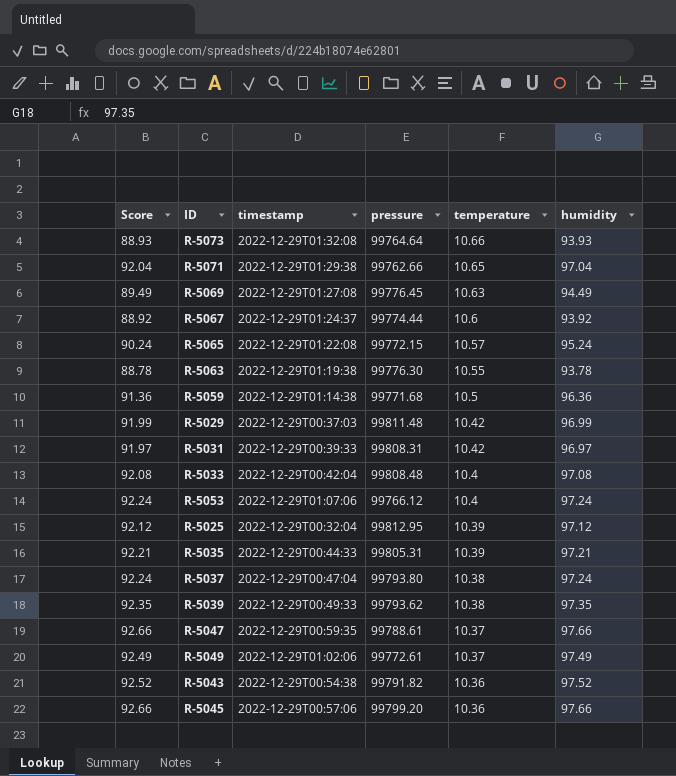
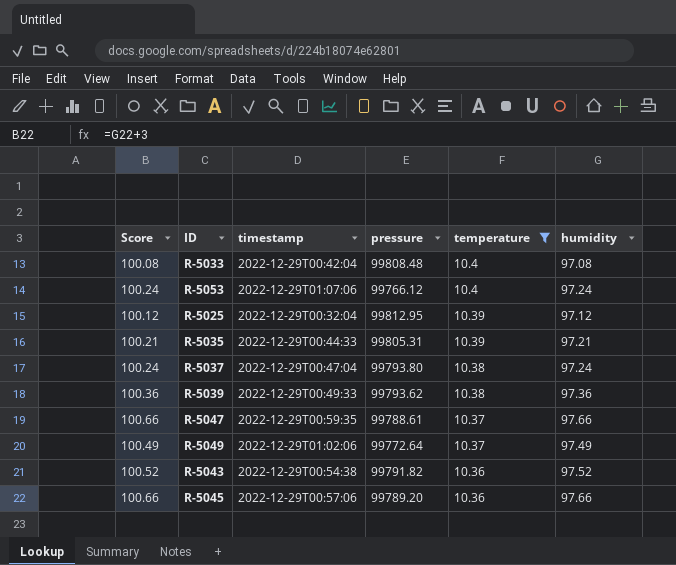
filter: none -> temperature <= 10.4
column Score | formula: [humidity] - 5 -> [humidity] + 3
R-5039 | humidity: 97.35 -> 97.36
R-5049 | pressure: 99772.61 -> 99772.64
R-5045 | pressure: 99799.20 -> 99789.20

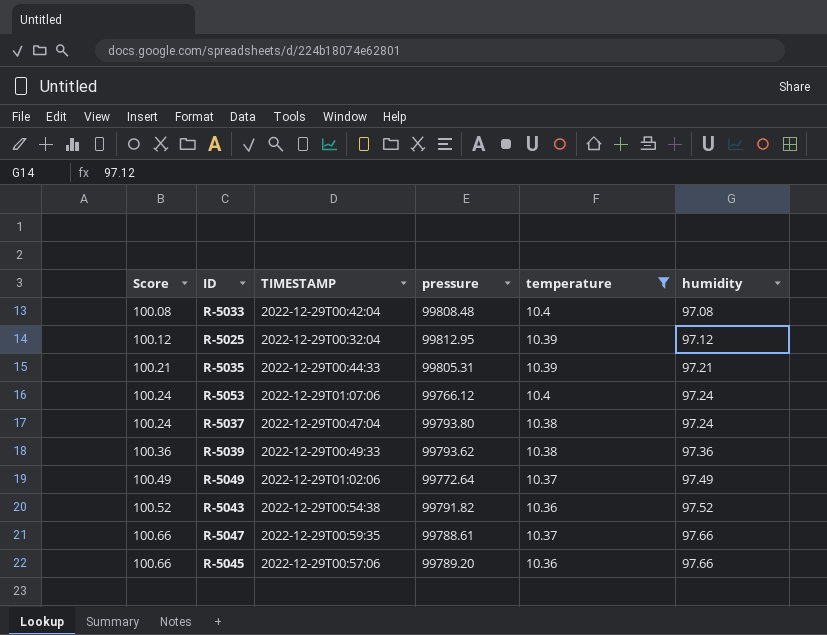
row order: temperature descending -> Score ascending
column name: timestamp -> TIMESTAMP

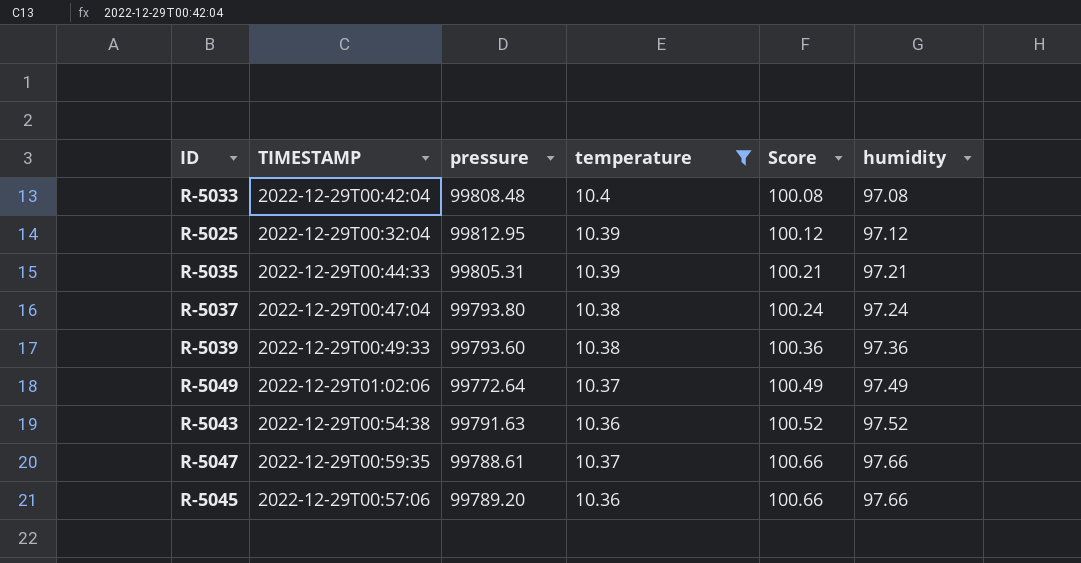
column Score | position: 1 -> 5
row R-5053: 100.24 | 2022-12-29T01:07:06 | 99766.12 | 10.4 | 97.24 -> none
R-5039 | pressure: 99793.62 -> 99793.60
R-5043 | pressure: 99791.82 -> 99791.63

